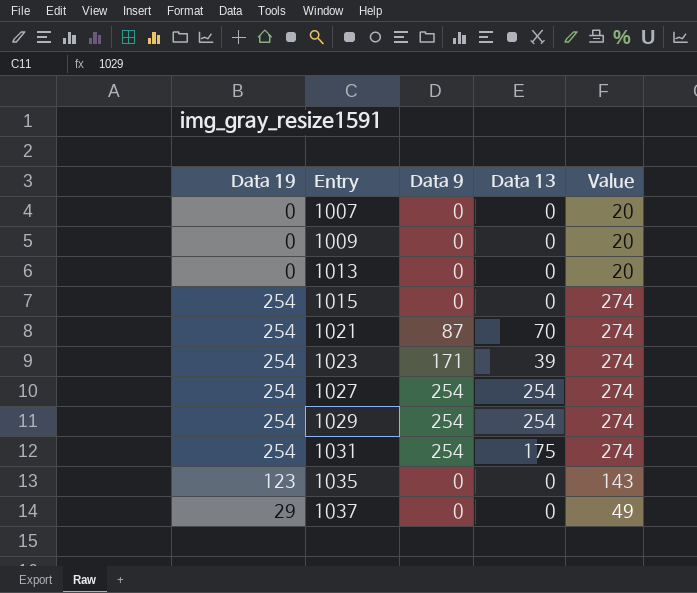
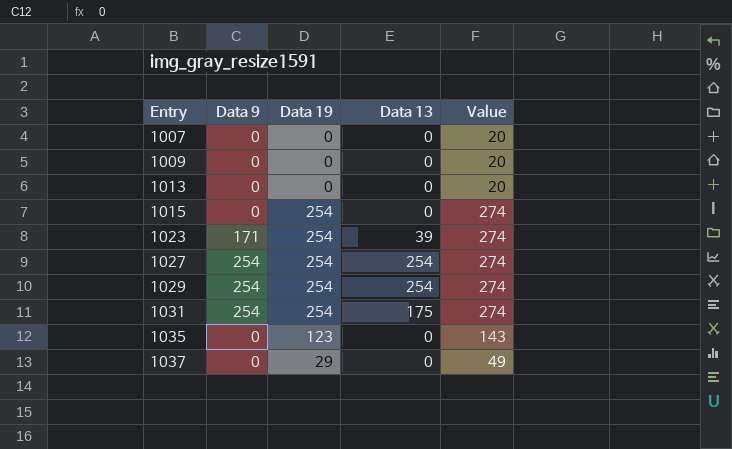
column Data 19 | position: 1 -> 3
row 1021: 254 | 87 | 70 | 274 -> none

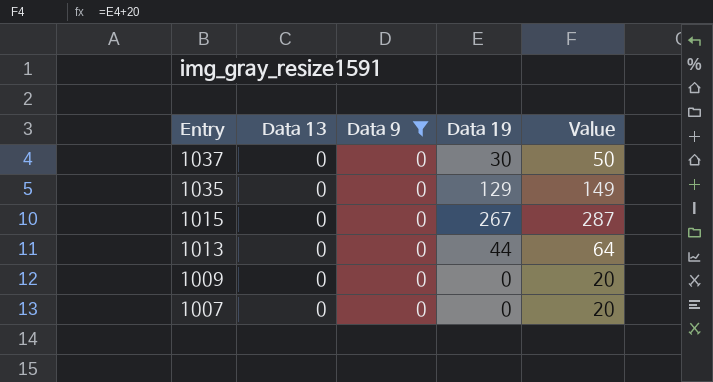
filter: none -> Data 9 = 0
row order: Entry ascending -> Entry descending
column Data 13 | position: 4 -> 2
1037 | Data 19: 29 -> 30
1037 | Value: 49 -> 50
1035 | Data 19: 123 -> 129
1035 | Value: 143 -> 149
1015 | Data 19: 254 -> 267
1015 | Value: 274 -> 287
1013 | Data 19: 0 -> 44
1013 | Value: 20 -> 64

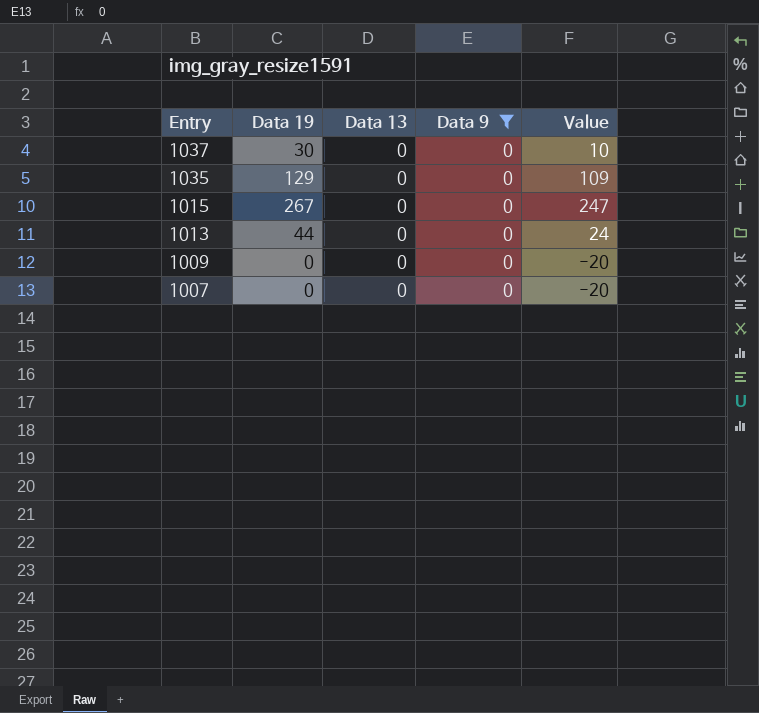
column Data 19 | position: 4 -> 2
column Value | formula: [Data 19] + 20 -> [Data 19] - 20

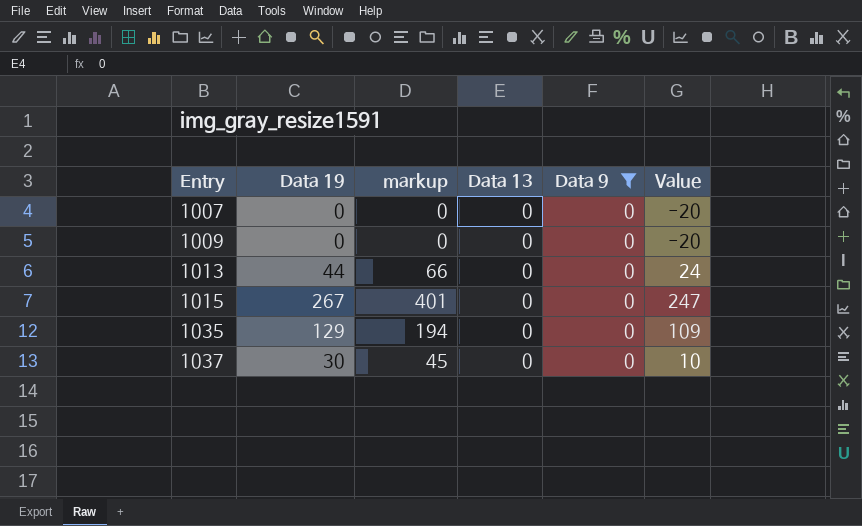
row order: Entry descending -> Entry ascending
column markup | formula: none -> [Data 19] * 1.5

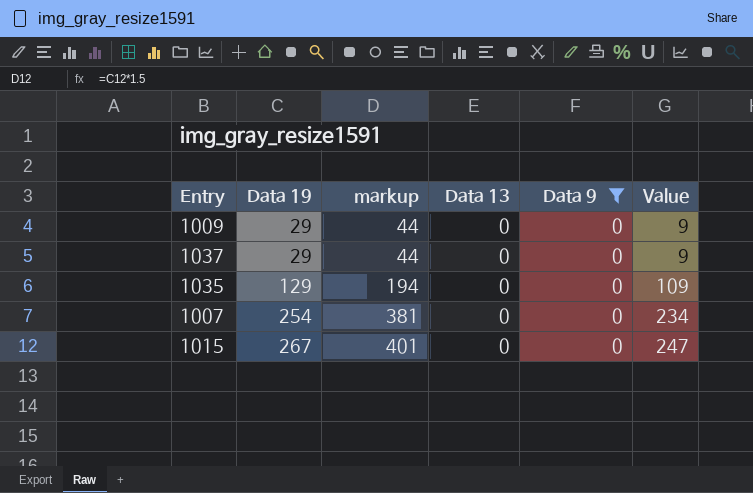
row order: Entry ascending -> Data 19 ascending
row 1013: 44 | 66 | 0 | 0 | 24 -> none
1009 | Data 19: 0 -> 29
1009 | markup: 0 -> 44
1009 | Value: -20 -> 9
1037 | Data 19: 30 -> 29
1037 | markup: 45 -> 44
1037 | Value: 10 -> 9
1007 | Data 19: 0 -> 254
1007 | markup: 0 -> 381
1007 | Value: -20 -> 234

